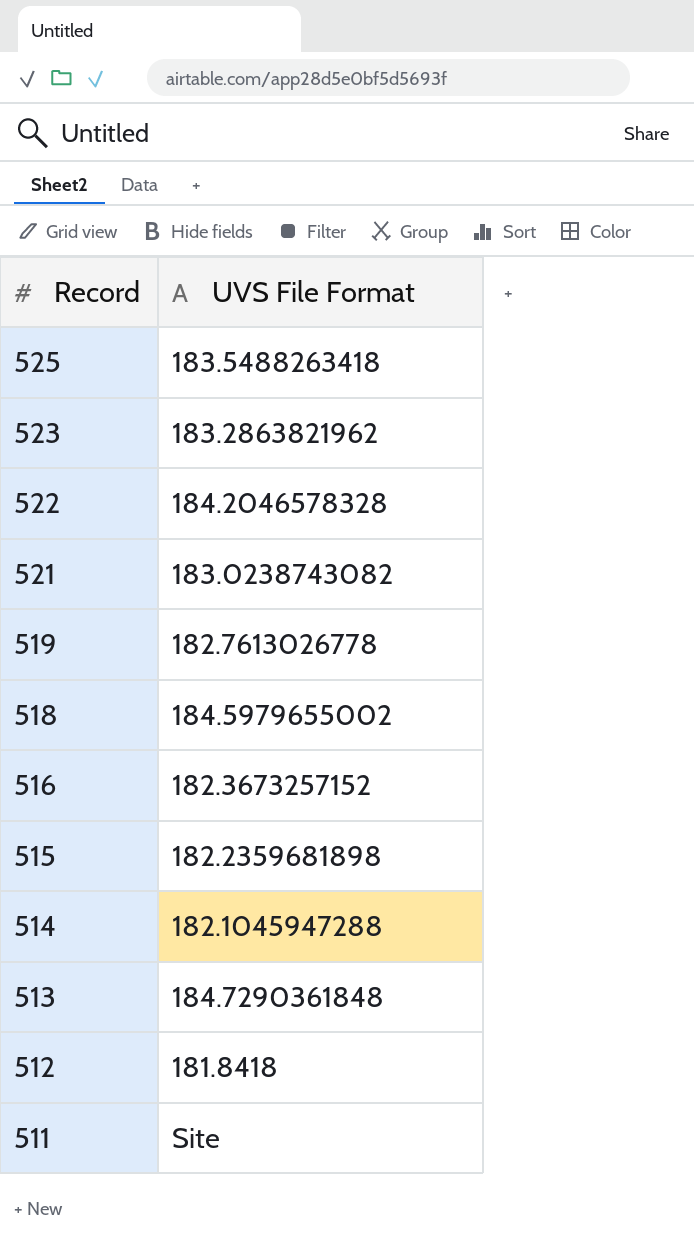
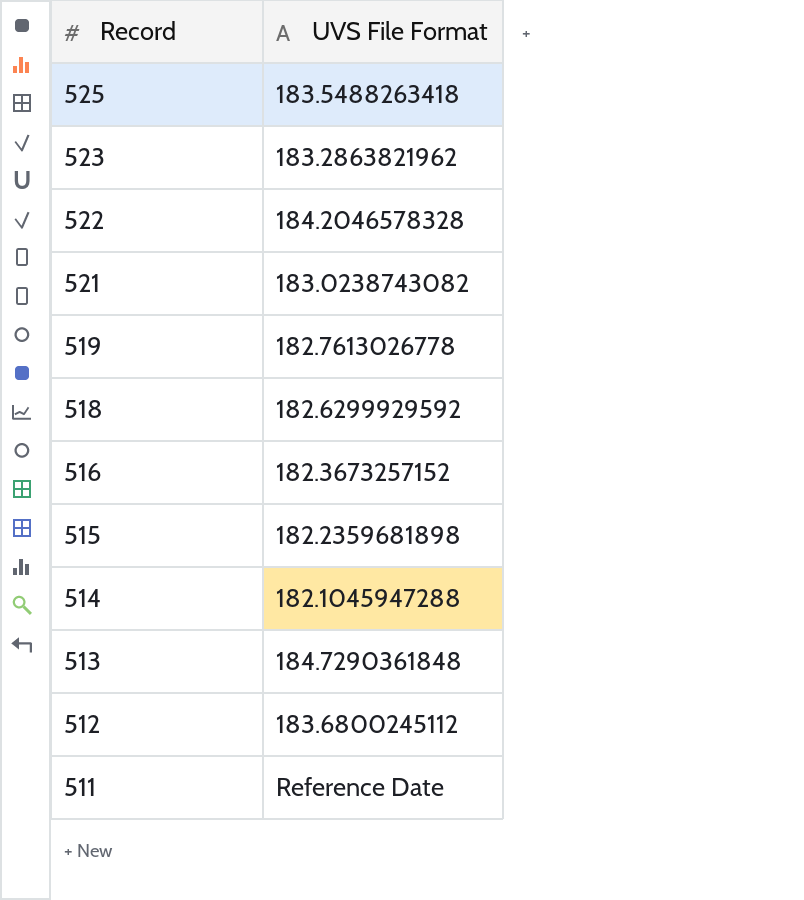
518 | UVS File Format: 184.5979655002 -> 182.6299929592
512 | UVS File Format: 181.8418 -> 183.6800245112
511 | UVS File Format: Site -> Reference Date

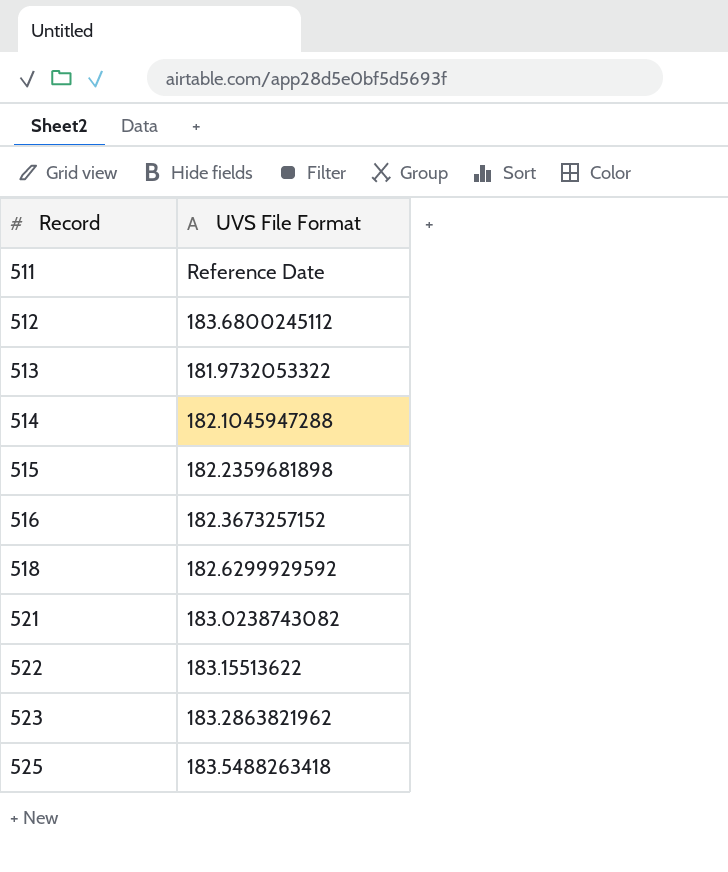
row order: Record descending -> Record ascending
row 519: 182.7613026778 -> none
513 | UVS File Format: 184.7290361848 -> 181.9732053322
522 | UVS File Format: 184.2046578328 -> 183.15513622

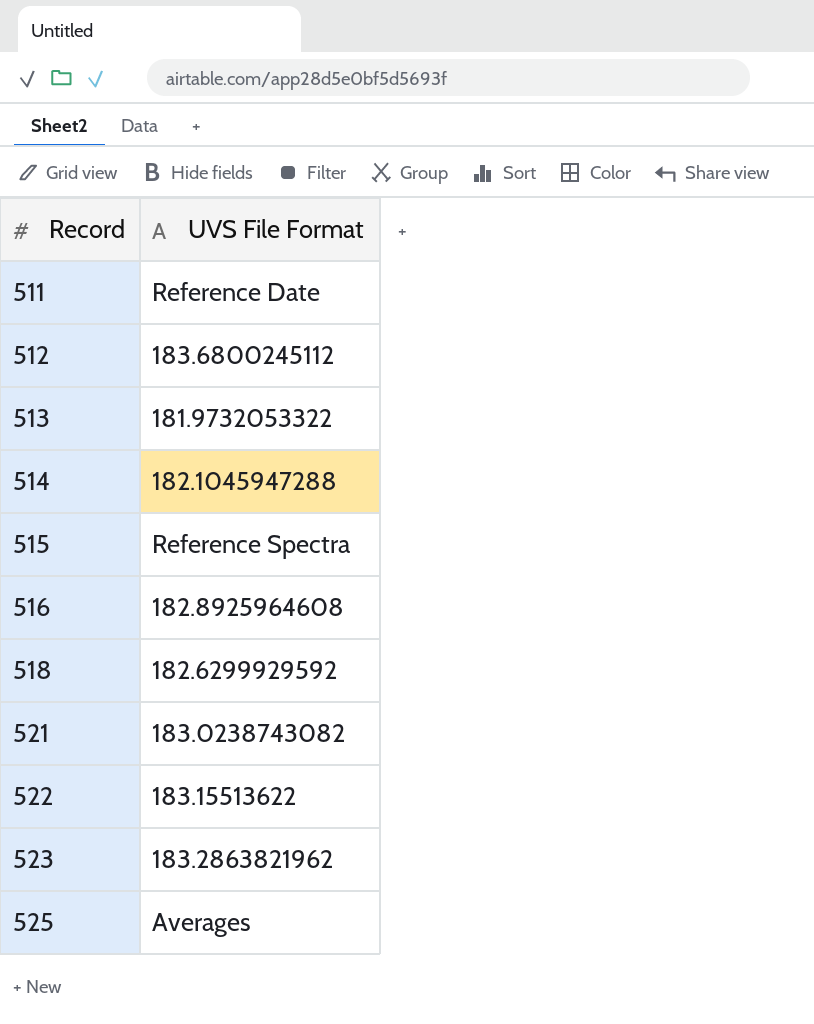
515 | UVS File Format: 182.2359681898 -> Reference Spectra
516 | UVS File Format: 182.3673257152 -> 182.8925964608
525 | UVS File Format: 183.5488263418 -> Averages

